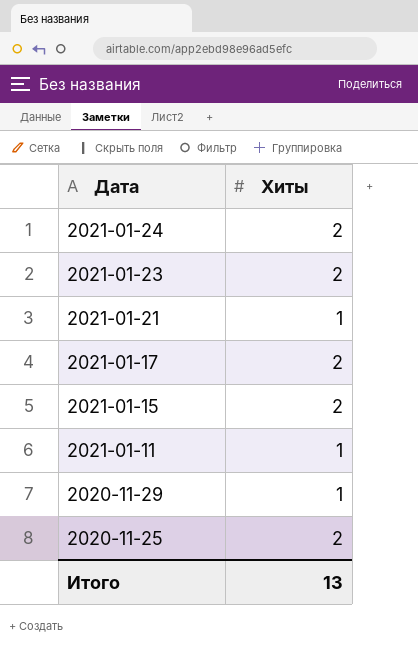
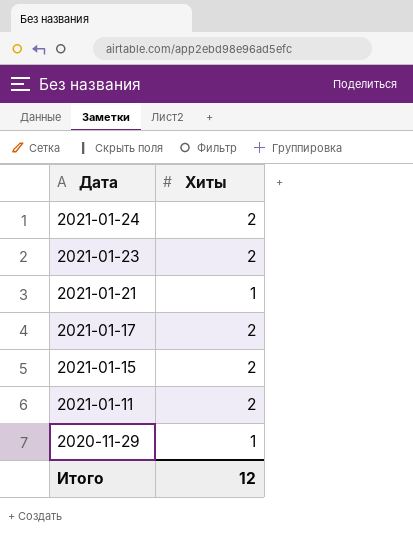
row 2020-11-25: 2 -> none
2021-01-11 | Хиты: 1 -> 2
Итого | Хиты: 13 -> 12

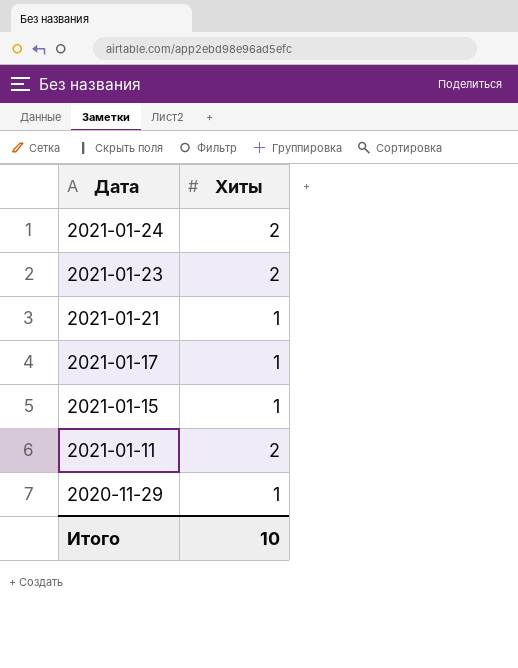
2021-01-17 | Хиты: 2 -> 1
2021-01-15 | Хиты: 2 -> 1
Итого | Хиты: 12 -> 10

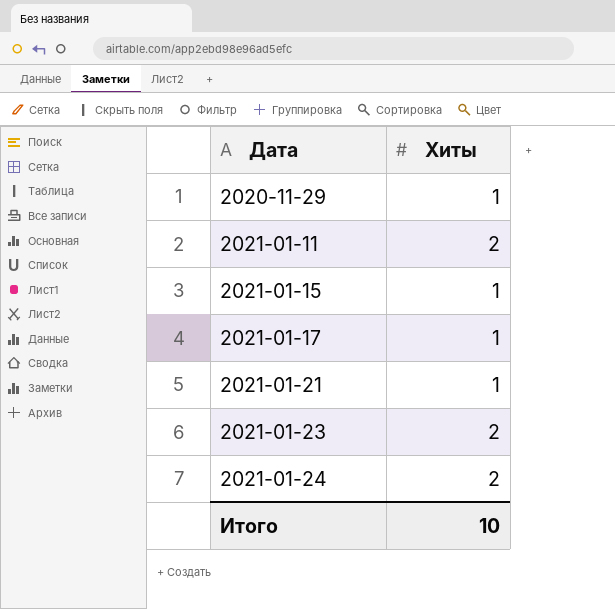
row order: Дата descending -> Дата ascending

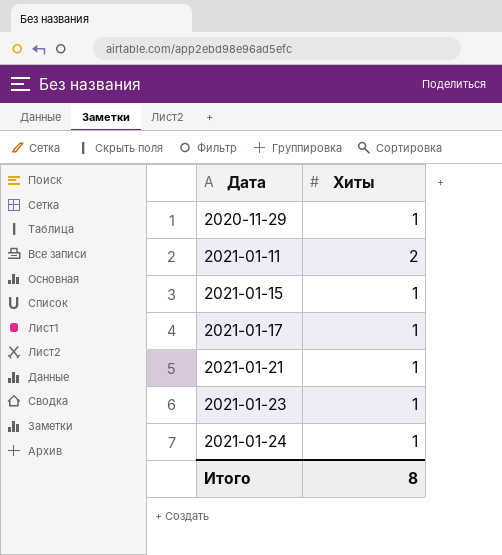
2021-01-23 | Хиты: 2 -> 1
2021-01-24 | Хиты: 2 -> 1
Итого | Хиты: 10 -> 8

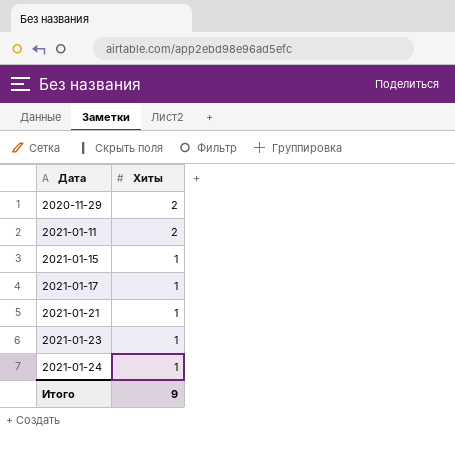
2020-11-29 | Хиты: 1 -> 2
Итого | Хиты: 8 -> 9

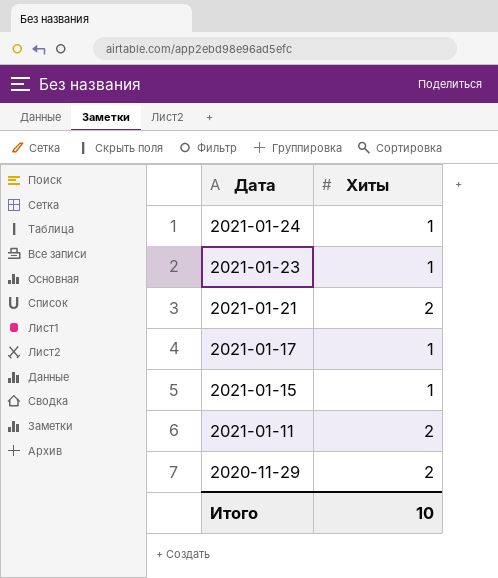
row order: Дата ascending -> Дата descending
2021-01-21 | Хиты: 1 -> 2
Итого | Хиты: 9 -> 10

